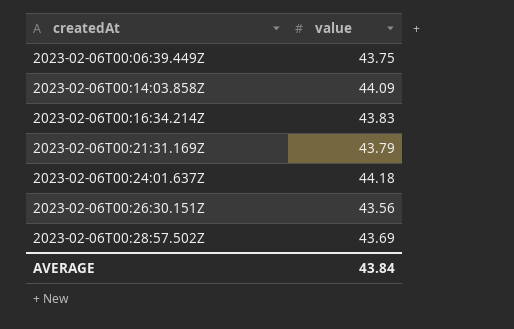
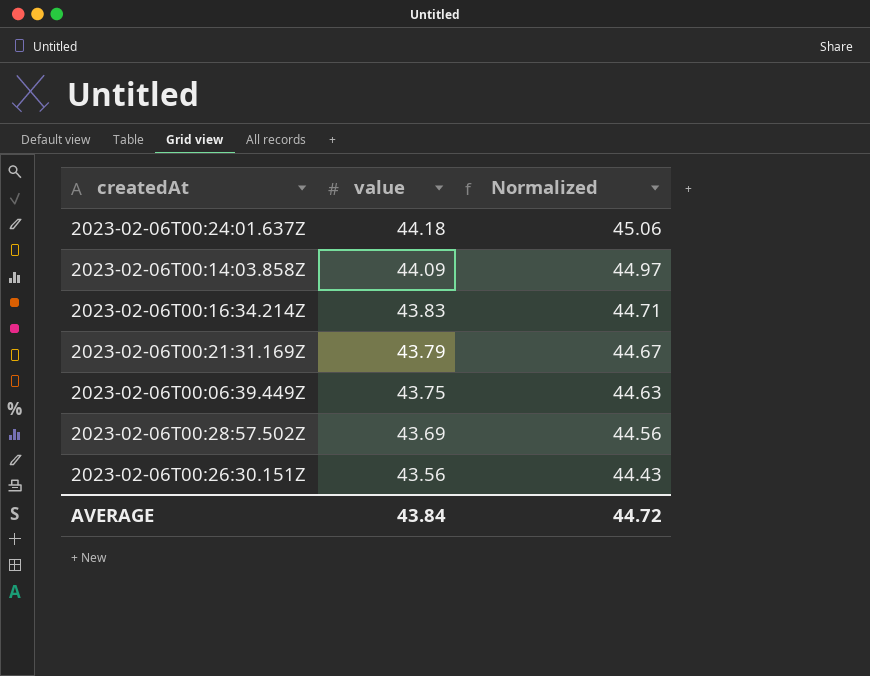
row order: createdAt ascending -> value descending
column Normalized | formula: none -> [value] * 1.02

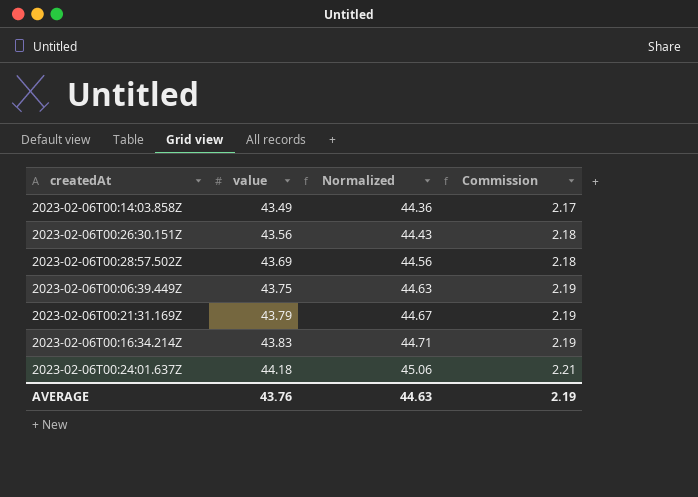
row order: value descending -> value ascending
column Commission | formula: none -> [value] * 0.05
2023-02-06T00:14:03.858Z | value: 44.09 -> 43.49
2023-02-06T00:14:03.858Z | Normalized: 44.97 -> 44.36
AVERAGE | value: 43.84 -> 43.76
AVERAGE | Normalized: 44.72 -> 44.63

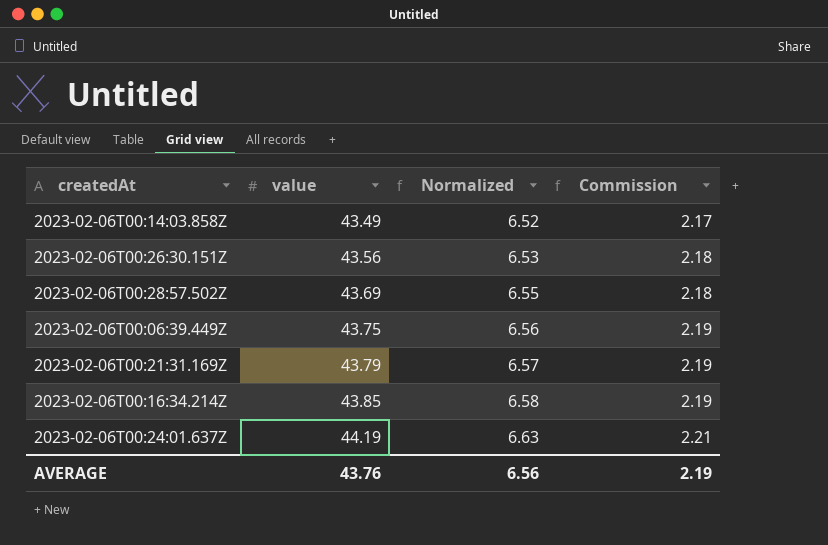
column Normalized | formula: [value] * 1.02 -> [value] * 0.15
2023-02-06T00:16:34.214Z | value: 43.83 -> 43.85
2023-02-06T00:24:01.637Z | value: 44.18 -> 44.19
AVERAGE | Normalized: 44.63 -> 6.56

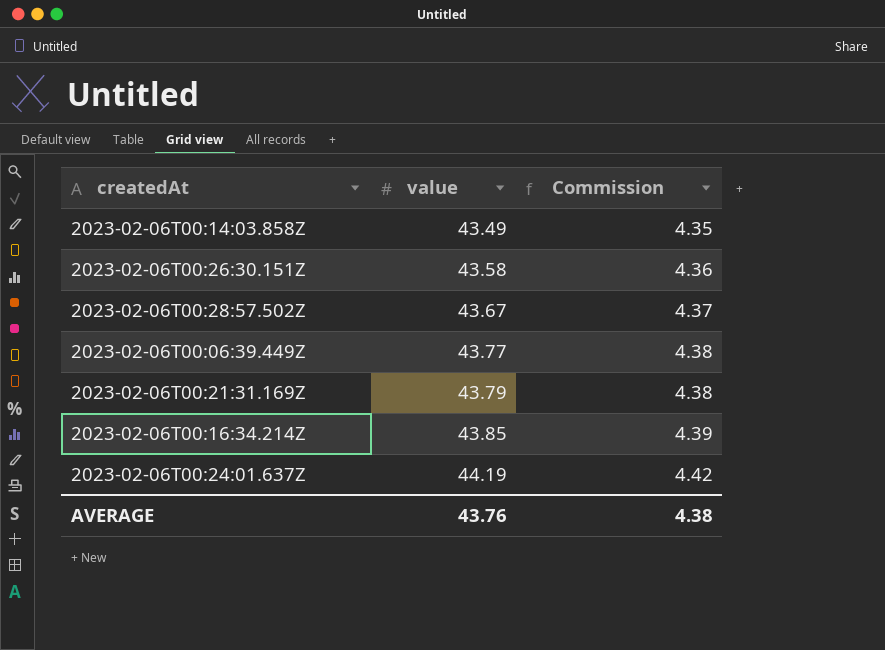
column Normalized | formula: [value] * 0.15 -> none
column Commission | formula: [value] * 0.05 -> [value] * 0.1
2023-02-06T00:26:30.151Z | value: 43.56 -> 43.58
2023-02-06T00:28:57.502Z | value: 43.69 -> 43.67
2023-02-06T00:06:39.449Z | value: 43.75 -> 43.77
AVERAGE | Commission: 2.19 -> 4.38

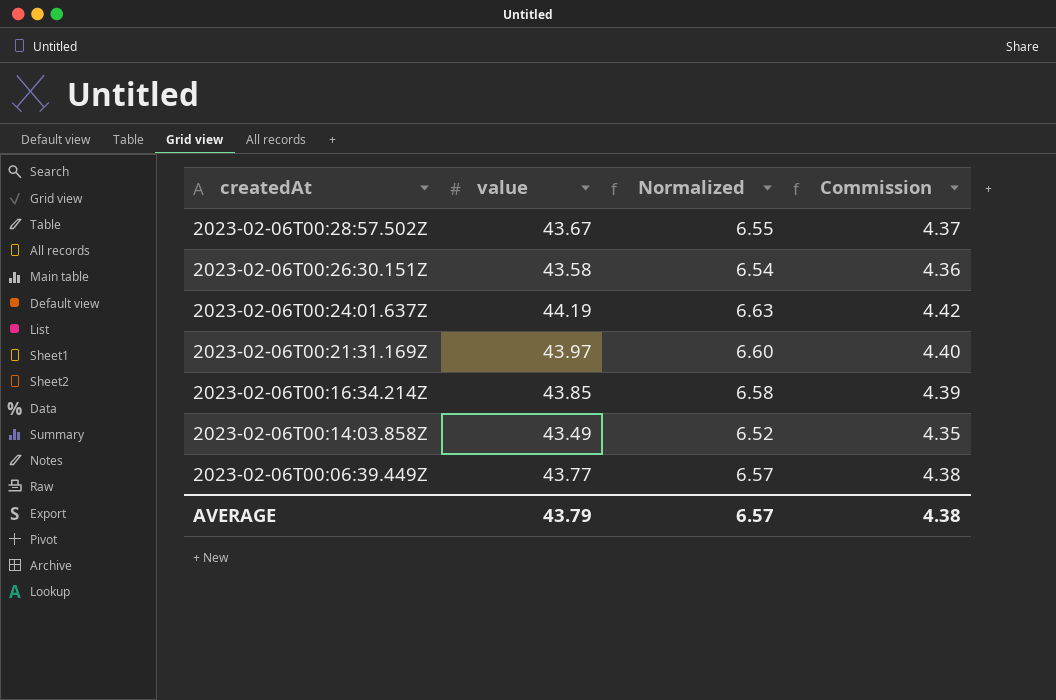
row order: value ascending -> createdAt descending
column Normalized | formula: none -> [value] * 0.15
2023-02-06T00:21:31.169Z | value: 43.79 -> 43.97
2023-02-06T00:21:31.169Z | Commission: 4.38 -> 4.40
AVERAGE | value: 43.76 -> 43.79

